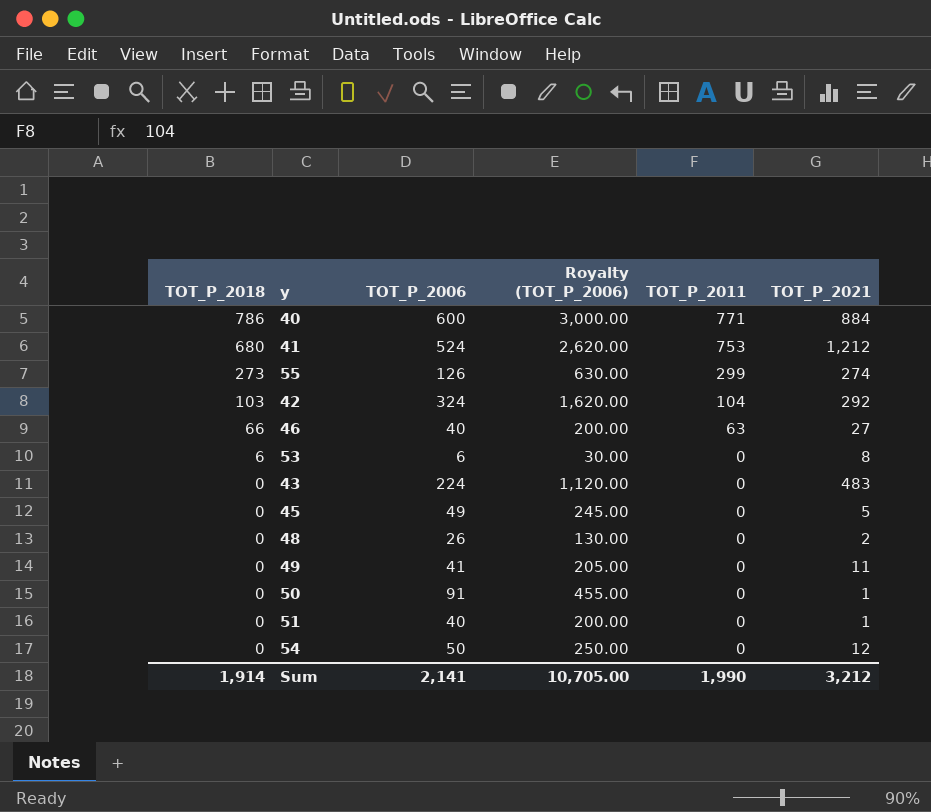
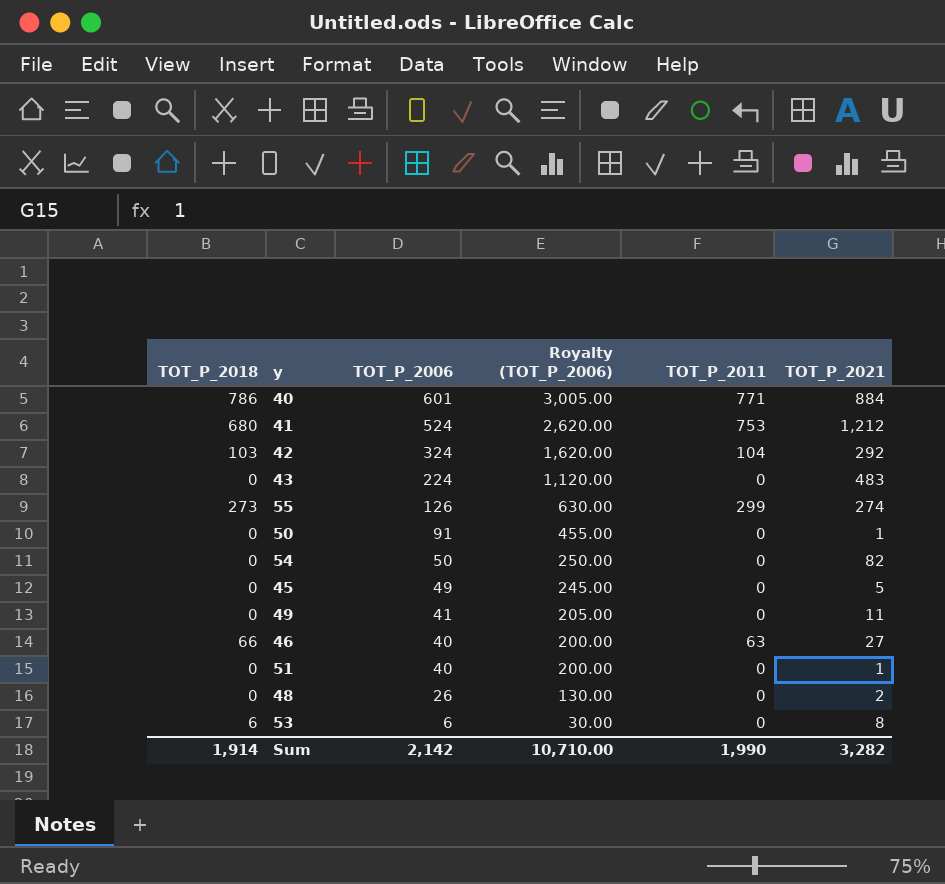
row order: TOT_P_2018 descending -> TOT_P_2006 descending
40 | TOT_P_2006: 600 -> 601
40 | Royalty (TOT_P_2006): 3,000.00 -> 3,005.00
54 | TOT_P_2021: 12 -> 82
Sum | TOT_P_2006: 2,141 -> 2,142
Sum | Royalty (TOT_P_2006): 10,705.00 -> 10,710.00
Sum | TOT_P_2021: 3,212 -> 3,282

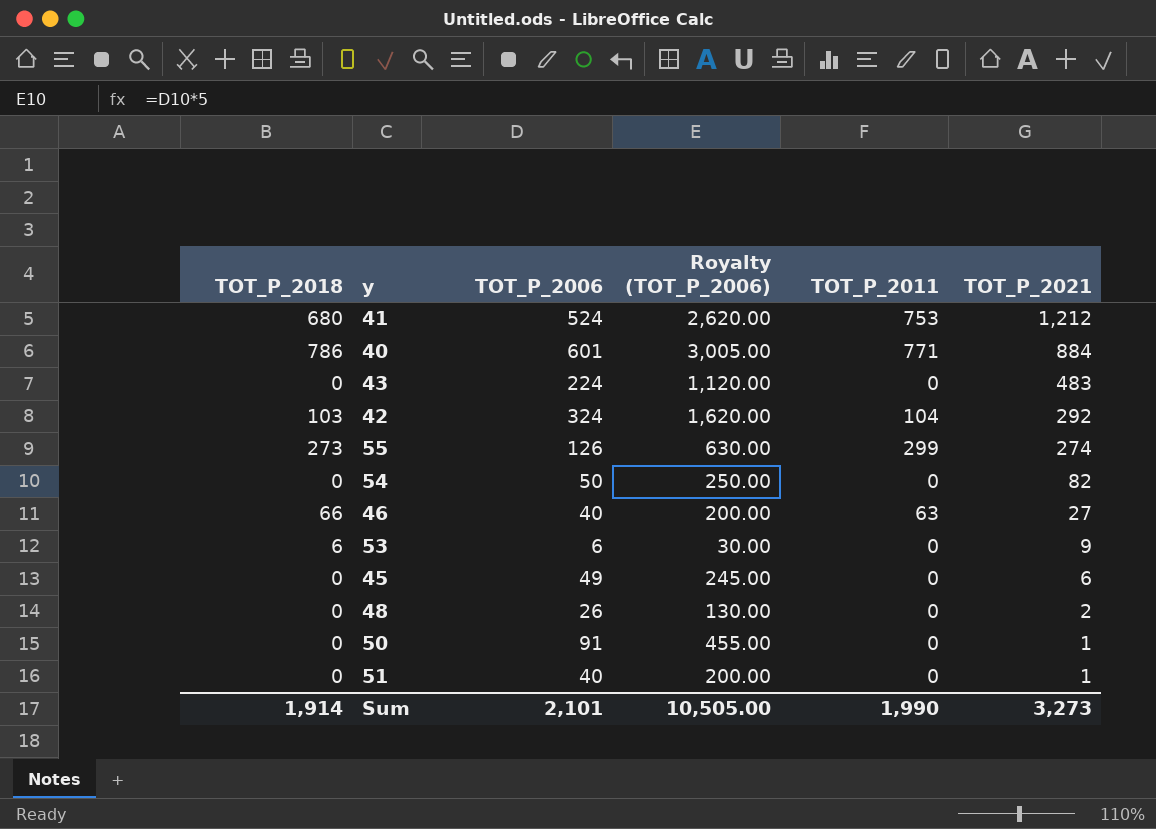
row order: TOT_P_2006 descending -> TOT_P_2021 descending
row 49: 0 | 41 | 205.00 | 0 | 11 -> none
53 | TOT_P_2021: 8 -> 9
45 | TOT_P_2021: 5 -> 6
Sum | TOT_P_2006: 2,142 -> 2,101
Sum | Royalty (TOT_P_2006): 10,710.00 -> 10,505.00
Sum | TOT_P_2021: 3,282 -> 3,273

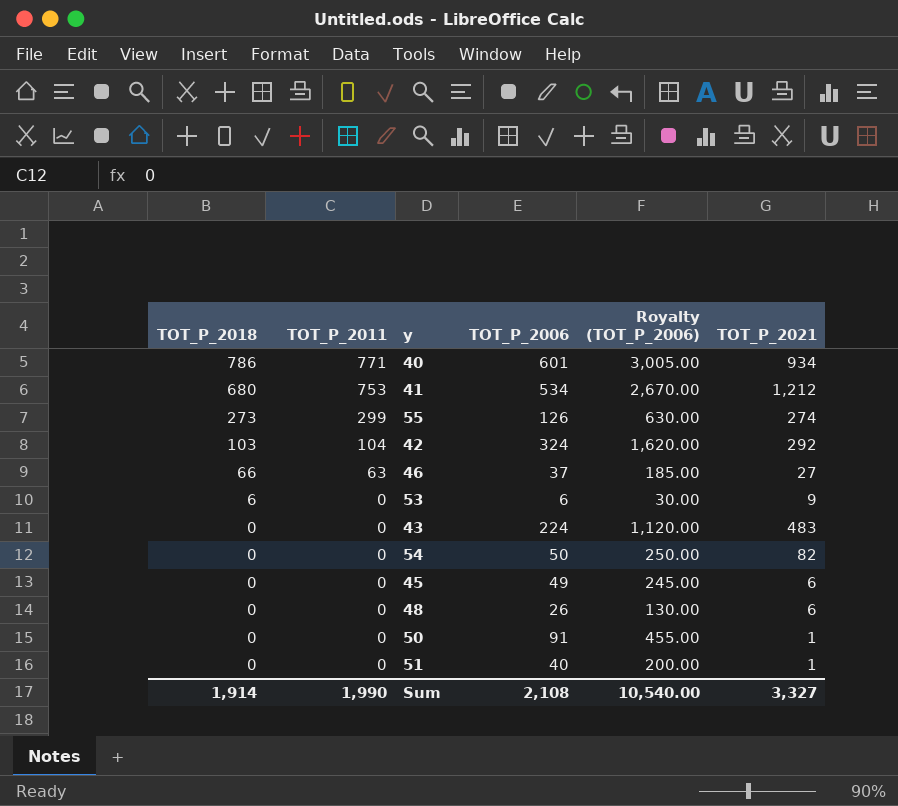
row order: TOT_P_2021 descending -> TOT_P_2018 descending
column TOT_P_2011 | position: 5 -> 2
40 | TOT_P_2021: 884 -> 934
41 | TOT_P_2006: 524 -> 534
41 | Royalty (TOT_P_2006): 2,620.00 -> 2,670.00
46 | TOT_P_2006: 40 -> 37
46 | Royalty (TOT_P_2006): 200.00 -> 185.00
48 | TOT_P_2021: 2 -> 6
Sum | TOT_P_2006: 2,101 -> 2,108
Sum | Royalty (TOT_P_2006): 10,505.00 -> 10,540.00
Sum | TOT_P_2021: 3,273 -> 3,327

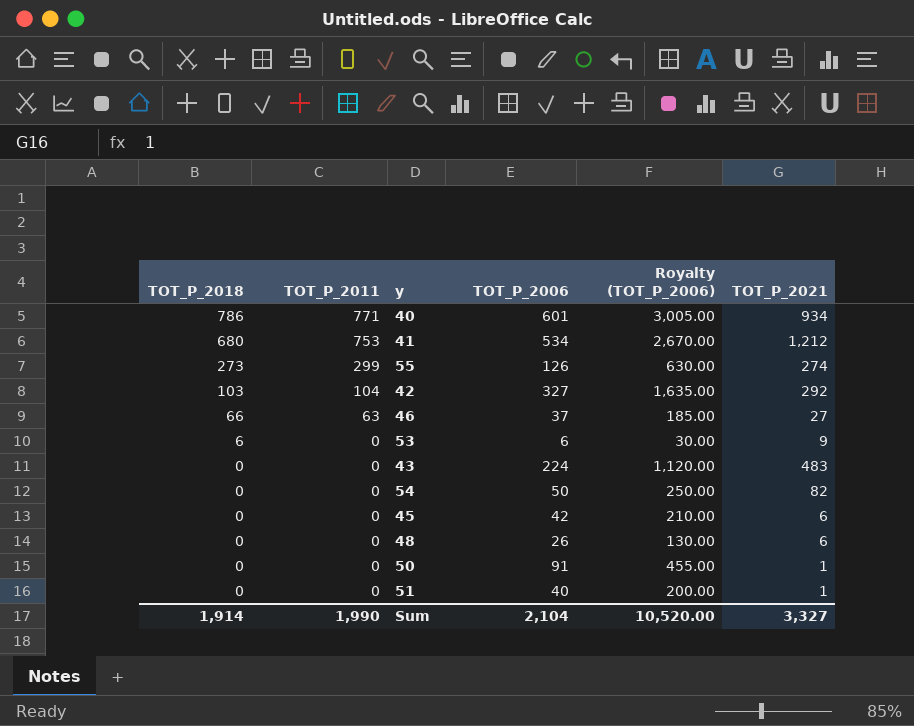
42 | TOT_P_2006: 324 -> 327
42 | Royalty (TOT_P_2006): 1,620.00 -> 1,635.00
45 | TOT_P_2006: 49 -> 42
45 | Royalty (TOT_P_2006): 245.00 -> 210.00
Sum | TOT_P_2006: 2,108 -> 2,104
Sum | Royalty (TOT_P_2006): 10,540.00 -> 10,520.00

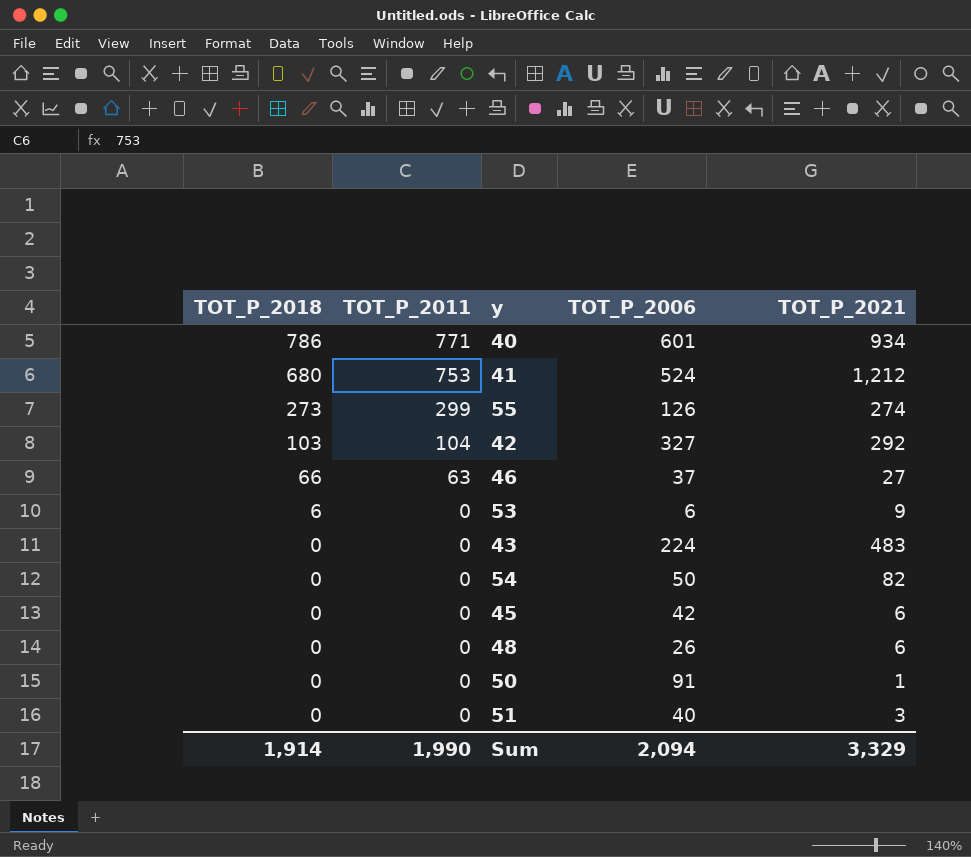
column Royalty (TOT_P_2006) | formula: [TOT_P_2006] * 5 -> none
41 | TOT_P_2006: 534 -> 524
51 | TOT_P_2021: 1 -> 3
Sum | TOT_P_2006: 2,104 -> 2,094
Sum | TOT_P_2021: 3,327 -> 3,329

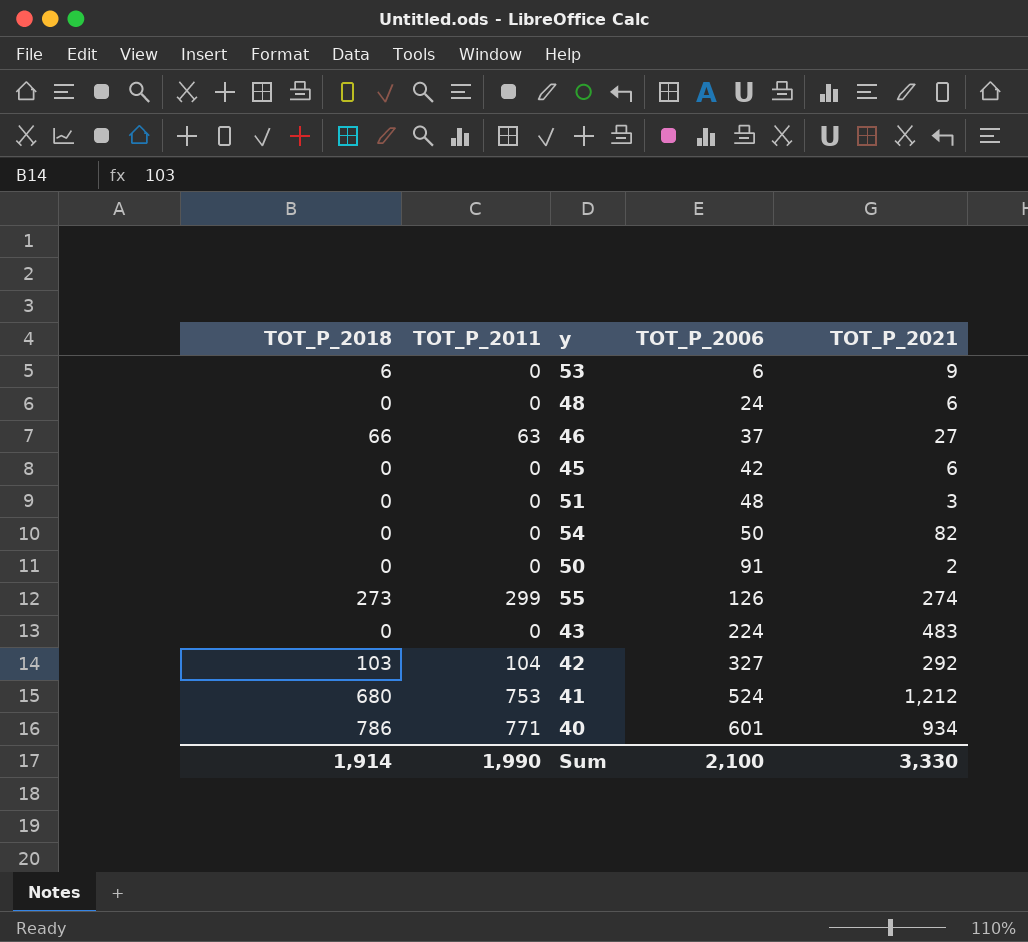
row order: TOT_P_2018 descending -> TOT_P_2006 ascending
48 | TOT_P_2006: 26 -> 24
51 | TOT_P_2006: 40 -> 48
50 | TOT_P_2021: 1 -> 2
Sum | TOT_P_2006: 2,094 -> 2,100
Sum | TOT_P_2021: 3,329 -> 3,330

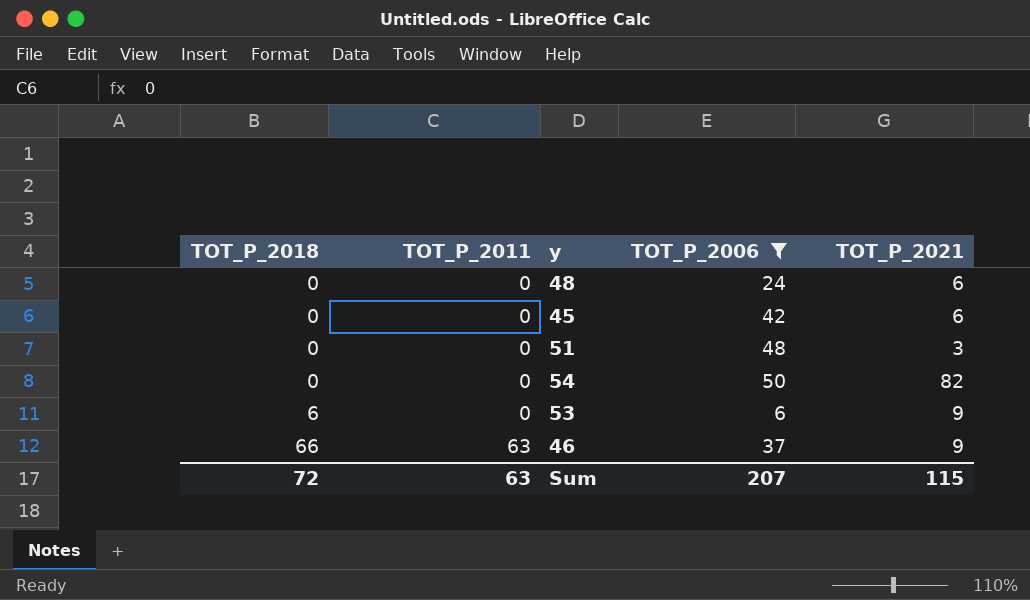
filter: none -> TOT_P_2006 <= 50
row order: TOT_P_2006 ascending -> TOT_P_2018 ascending
46 | TOT_P_2021: 27 -> 9
Sum | TOT_P_2018: 1,914 -> 72
Sum | TOT_P_2011: 1,990 -> 63
Sum | TOT_P_2006: 2,100 -> 207
Sum | TOT_P_2021: 3,330 -> 115

